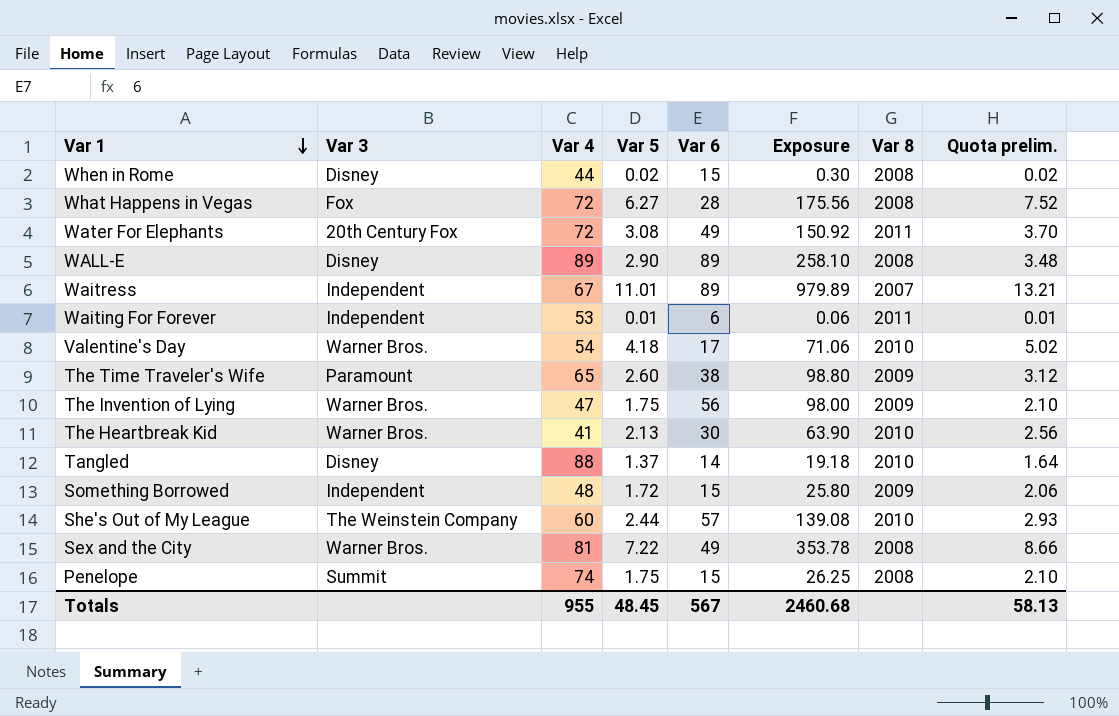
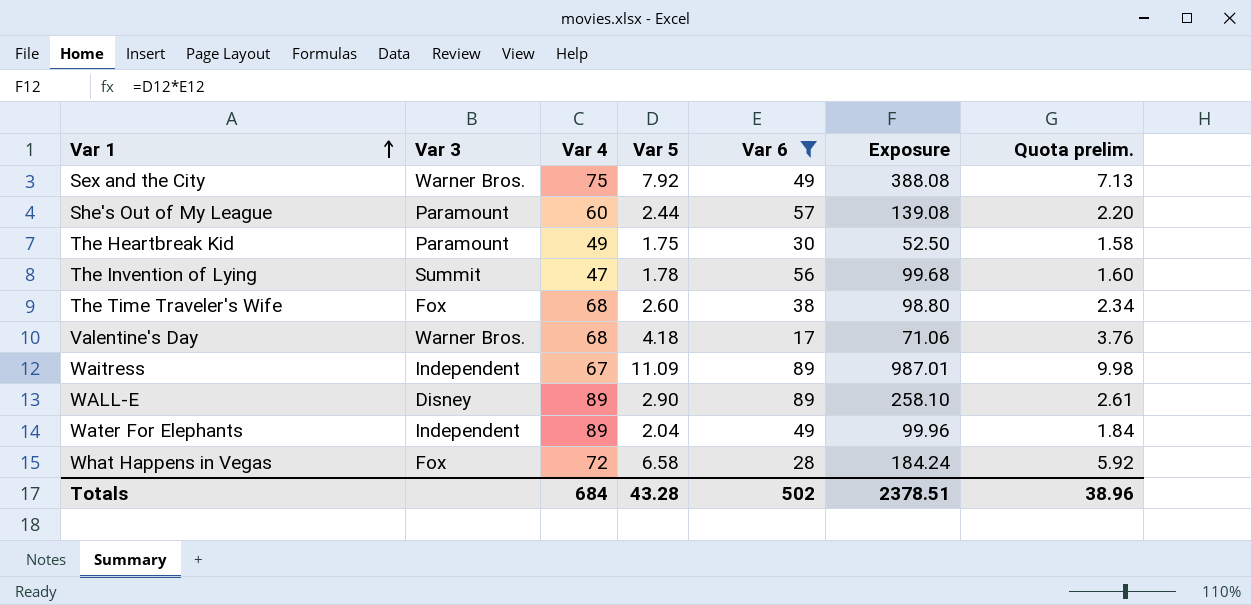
filter: none -> Var 6 >= 17
row order: Var 1 descending -> Var 1 ascending
column Var 8 | position: 7 -> none
column Quota prelim. | formula: [Var 5] * 1.2 -> [Var 5] * 0.9
Sex and the City | Var 4: 81 -> 75
Sex and the City | Var 5: 7.22 -> 7.92
Sex and the City | Exposure: 353.78 -> 388.08
She's Out of My League | Var 3: The Weinstein Company -> Paramount
The Heartbreak Kid | Var 3: Warner Bros. -> Paramount
The Heartbreak Kid | Var 4: 41 -> 49
The Heartbreak Kid | Var 5: 2.13 -> 1.75
The Heartbreak Kid | Exposure: 63.90 -> 52.50
The Invention of Lying | Var 3: Warner Bros. -> Summit
The Invention of Lying | Var 5: 1.75 -> 1.78
The Invention of Lying | Exposure: 98.00 -> 99.68
The Time Traveler's Wife | Var 3: Paramount -> Fox
The Time Traveler's Wife | Var 4: 65 -> 68
Valentine's Day | Var 4: 54 -> 68
Waitress | Var 5: 11.01 -> 11.09
Waitress | Exposure: 979.89 -> 987.01
Water For Elephants | Var 3: 20th Century Fox -> Independent
Water For Elephants | Var 4: 72 -> 89
Water For Elephants | Var 5: 3.08 -> 2.04
Water For Elephants | Exposure: 150.92 -> 99.96
What Happens in Vegas | Var 5: 6.27 -> 6.58
What Happens in Vegas | Exposure: 175.56 -> 184.24
Totals | Var 4: 955 -> 684
Totals | Var 5: 48.45 -> 43.28
Totals | Var 6: 567 -> 502
Totals | Exposure: 2460.68 -> 2378.51
Totals | Quota prelim.: 58.13 -> 38.96

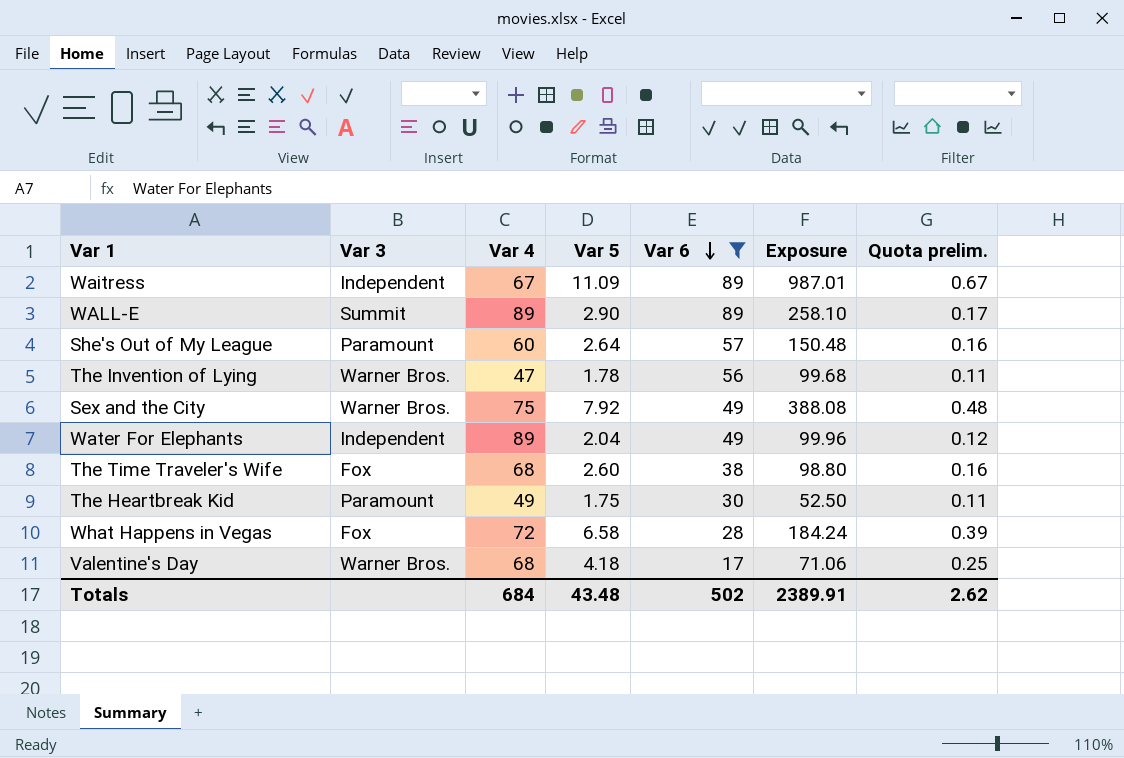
row order: Var 1 ascending -> Var 6 descending
column Quota prelim. | formula: [Var 5] * 0.9 -> [Var 5] * 0.06
WALL-E | Var 3: Disney -> Summit
She's Out of My League | Var 5: 2.44 -> 2.64
She's Out of My League | Exposure: 139.08 -> 150.48
The Invention of Lying | Var 3: Summit -> Warner Bros.
Totals | Var 5: 43.28 -> 43.48
Totals | Exposure: 2378.51 -> 2389.91
Totals | Quota prelim.: 38.96 -> 2.62

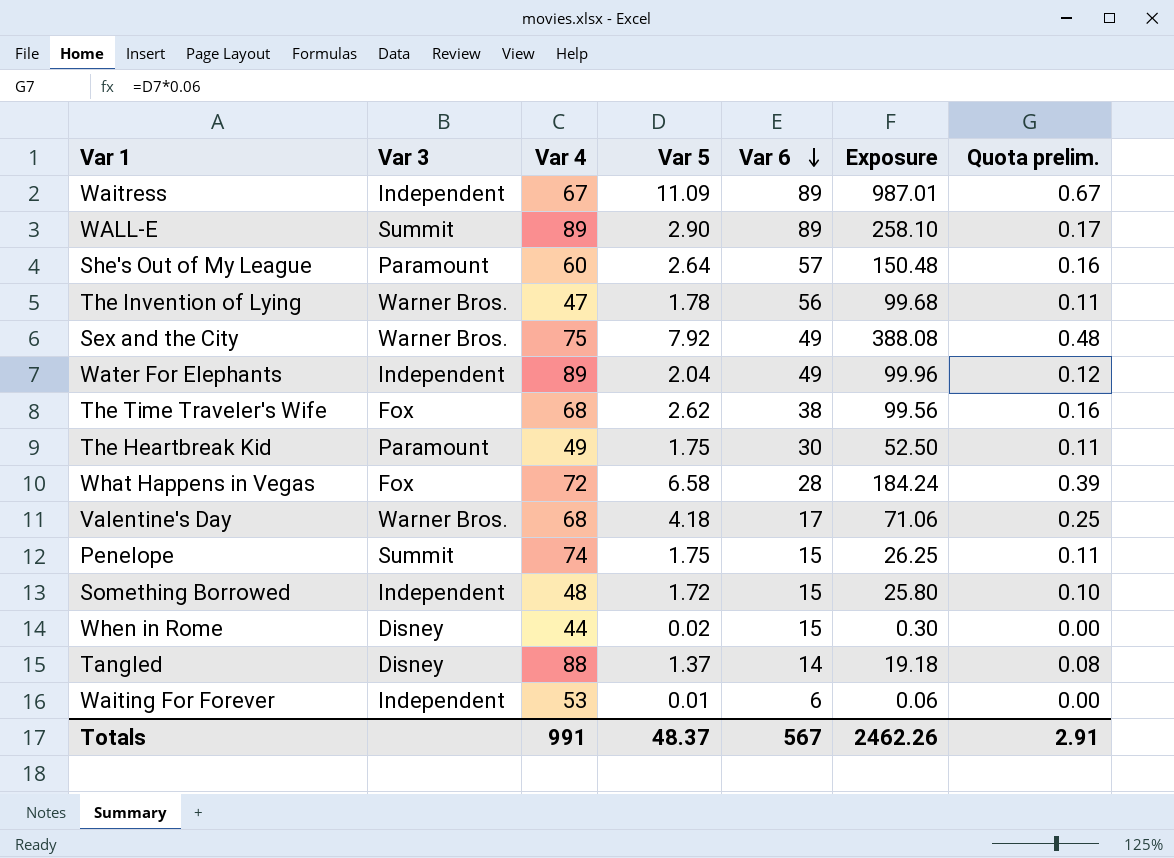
filter: Var 6 >= 17 -> none
The Time Traveler's Wife | Var 5: 2.60 -> 2.62
The Time Traveler's Wife | Exposure: 98.80 -> 99.56
Totals | Var 4: 684 -> 991
Totals | Var 5: 43.48 -> 48.37
Totals | Var 6: 502 -> 567
Totals | Exposure: 2389.91 -> 2462.26
Totals | Quota prelim.: 2.62 -> 2.91

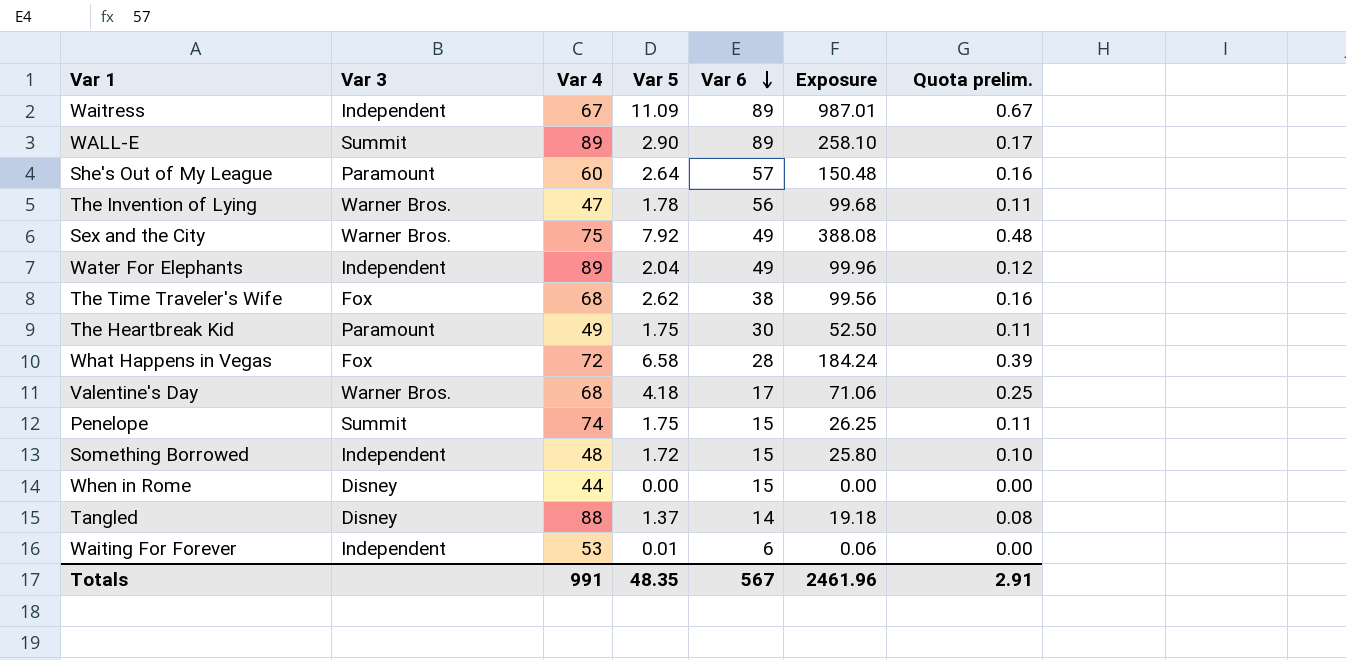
When in Rome | Var 5: 0.02 -> 0.00
When in Rome | Exposure: 0.30 -> 0.00
Totals | Var 5: 48.37 -> 48.35
Totals | Exposure: 2462.26 -> 2461.96

